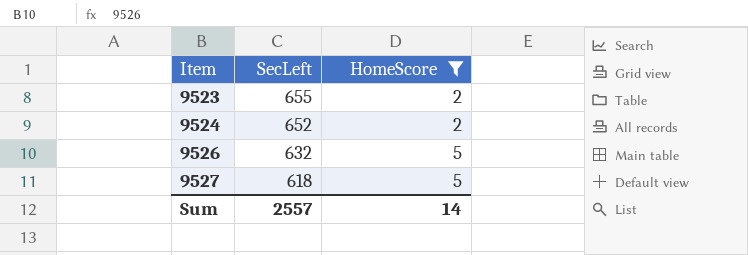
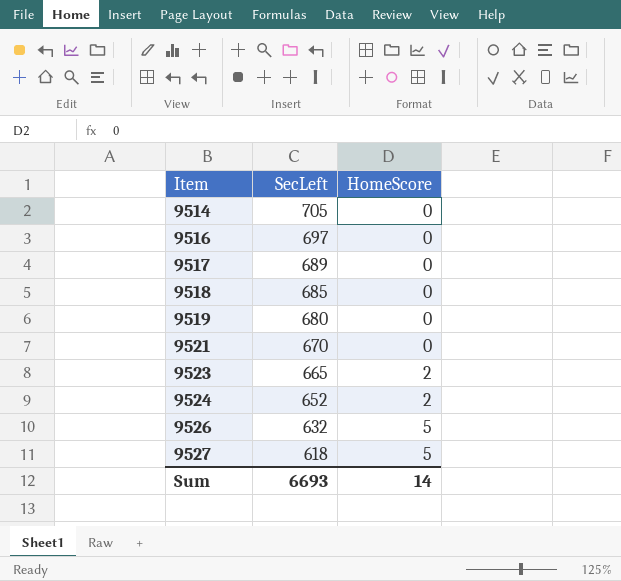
filter: HomeScore != 0 -> none
9523 | SecLeft: 655 -> 665
Sum | SecLeft: 2557 -> 6693

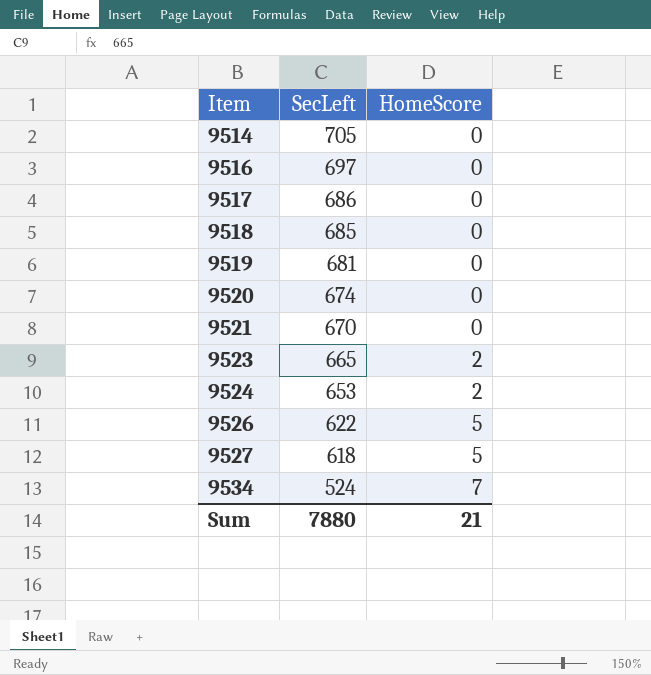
9517 | SecLeft: 689 -> 686
9519 | SecLeft: 680 -> 681
row 9520: none -> 674 | 0
9524 | SecLeft: 652 -> 653
9526 | SecLeft: 632 -> 622
row 9534: none -> 524 | 7
Sum | SecLeft: 6693 -> 7880
Sum | HomeScore: 14 -> 21

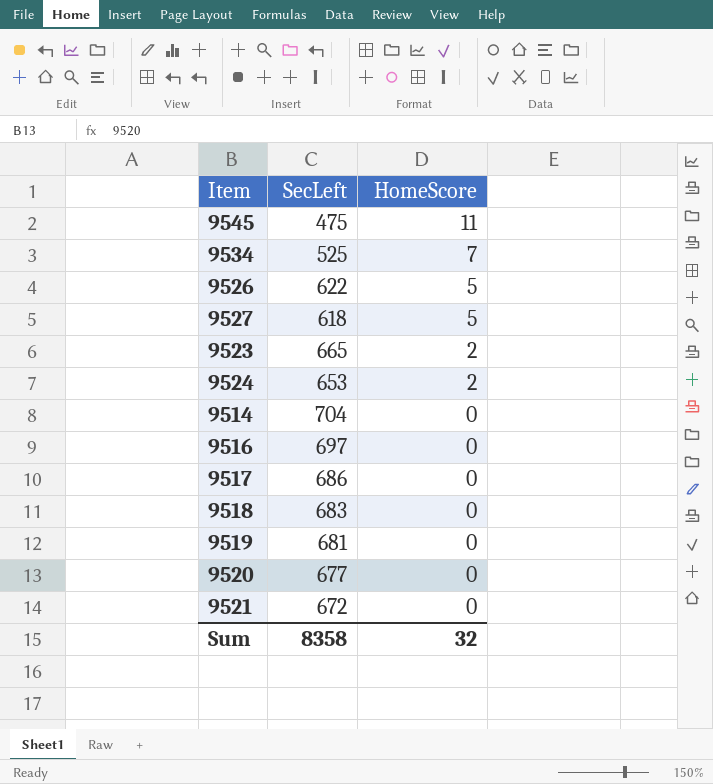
row order: Item ascending -> HomeScore descending
row 9545: none -> 475 | 11
9534 | SecLeft: 524 -> 525
9514 | SecLeft: 705 -> 704
9518 | SecLeft: 685 -> 683
9520 | SecLeft: 674 -> 677
9521 | SecLeft: 670 -> 672
Sum | SecLeft: 7880 -> 8358
Sum | HomeScore: 21 -> 32

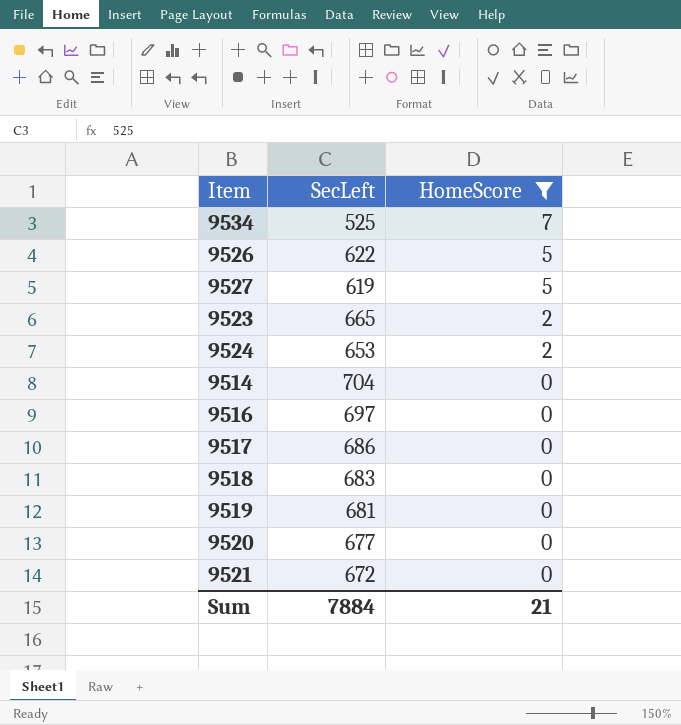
filter: none -> HomeScore != 11
9527 | SecLeft: 618 -> 619
Sum | SecLeft: 8358 -> 7884
Sum | HomeScore: 32 -> 21

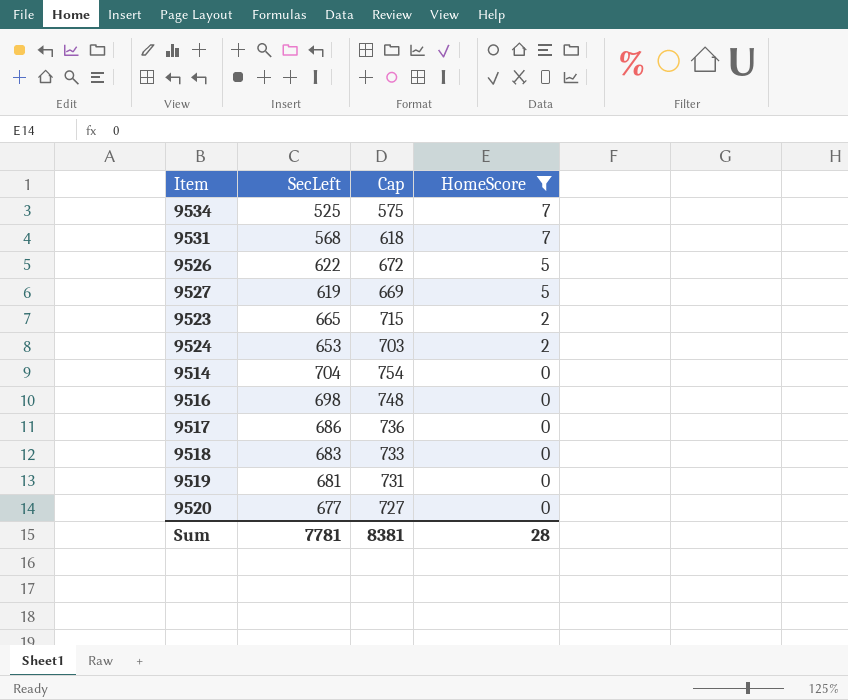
column Cap | formula: none -> [SecLeft] + 50
row 9521: 672 | 0 -> none
row 9531: none -> 568 | 618 | 7
9516 | SecLeft: 697 -> 698
Sum | SecLeft: 7884 -> 7781
Sum | HomeScore: 21 -> 28

